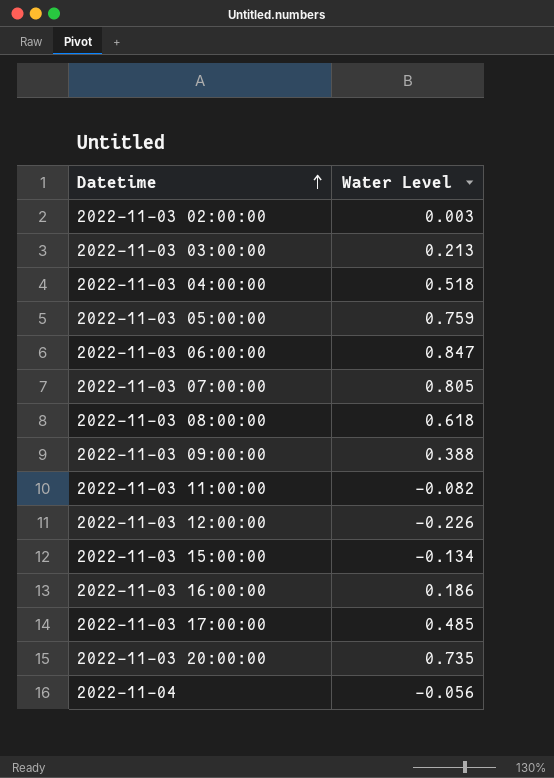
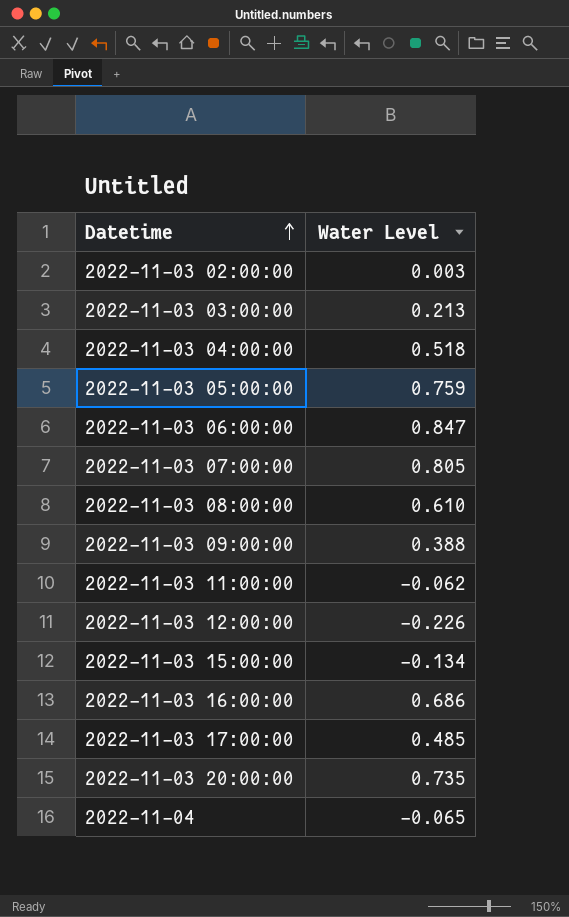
2022-11-03 08:00:00 | Water Level: 0.618 -> 0.610
2022-11-03 11:00:00 | Water Level: -0.082 -> -0.062
2022-11-03 16:00:00 | Water Level: 0.186 -> 0.686
2022-11-04 | Water Level: -0.056 -> -0.065

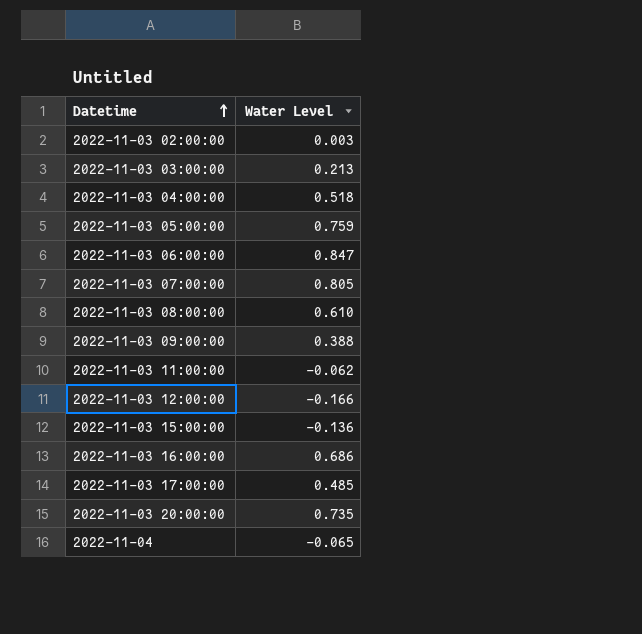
2022-11-03 12:00:00 | Water Level: -0.226 -> -0.166
2022-11-03 15:00:00 | Water Level: -0.134 -> -0.136

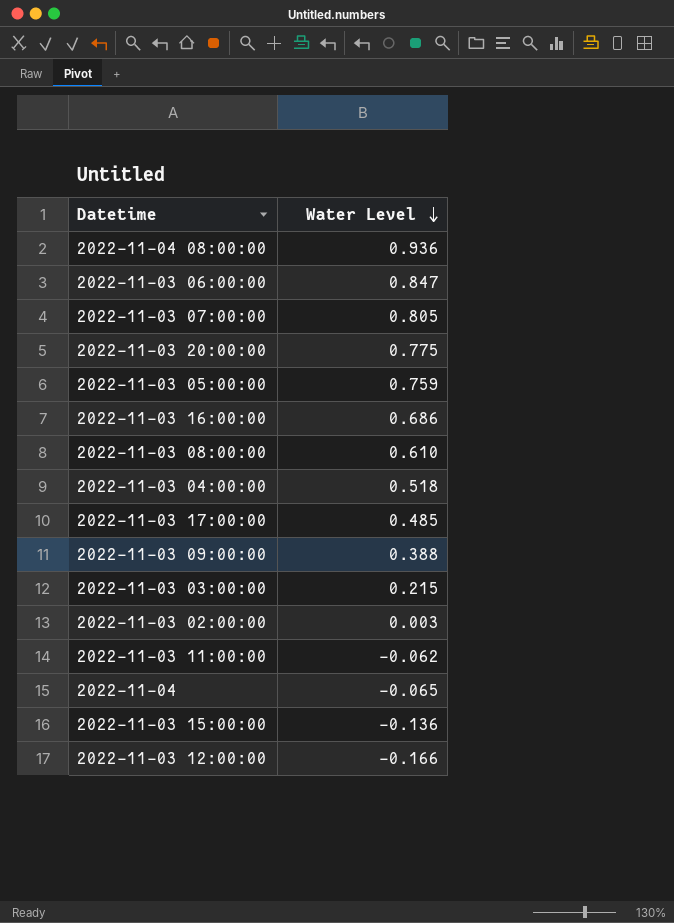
row order: Datetime ascending -> Water Level descending
row 2022-11-04 08:00:00: none -> 0.936
2022-11-03 20:00:00 | Water Level: 0.735 -> 0.775
2022-11-03 03:00:00 | Water Level: 0.213 -> 0.215

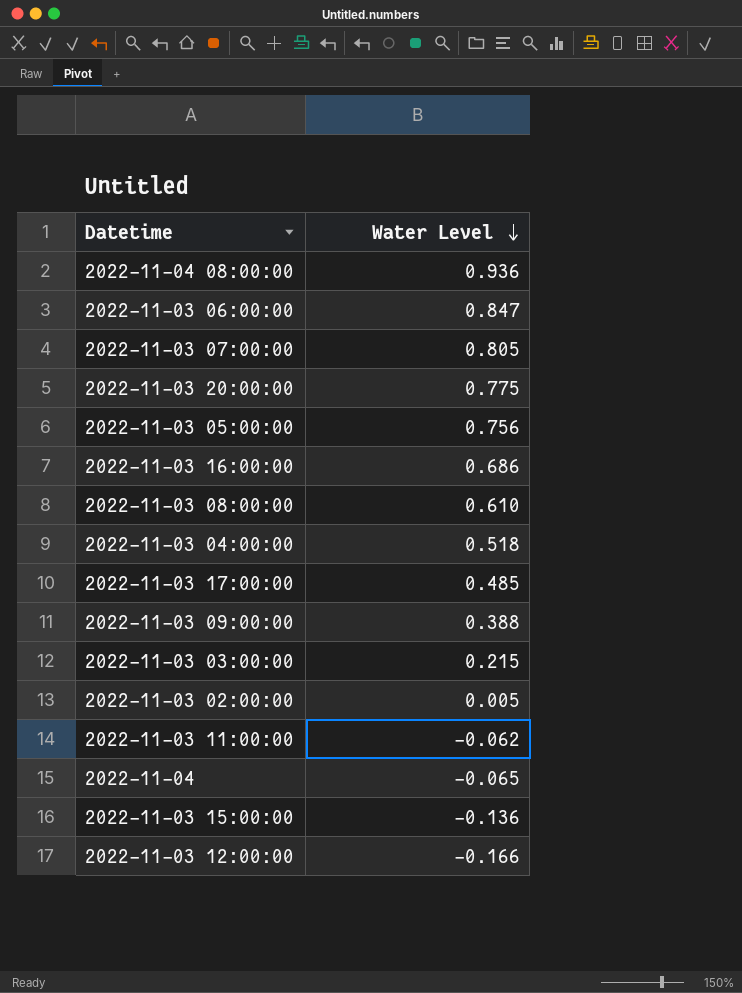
2022-11-03 05:00:00 | Water Level: 0.759 -> 0.756
2022-11-03 02:00:00 | Water Level: 0.003 -> 0.005

